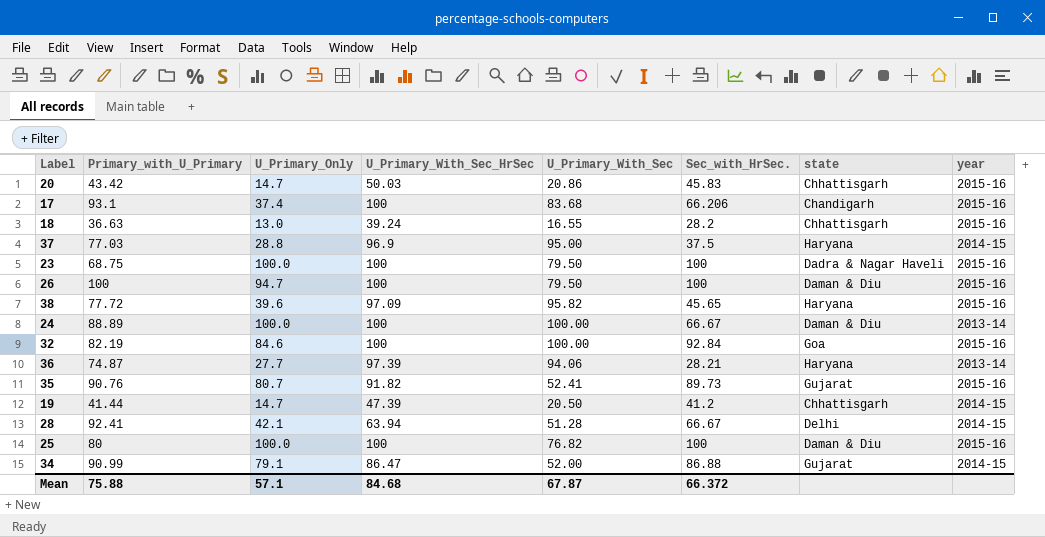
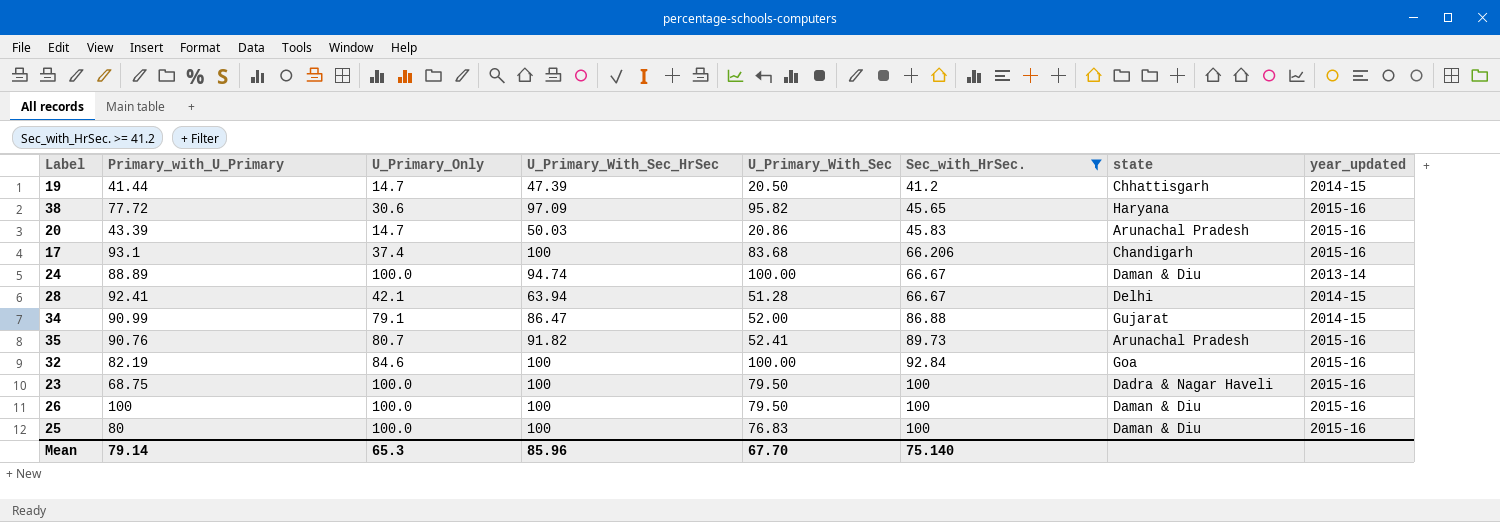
filter: none -> Sec_with_HrSec. >= 41.2
row order: none -> Sec_with_HrSec. ascending
column name: year -> year_updated
38 | U_Primary_Only: 39.6 -> 30.6
20 | Primary_with_U_Primary: 43.42 -> 43.39
20 | state: Chhattisgarh -> Arunachal Pradesh
24 | U_Primary_With_Sec_HrSec: 100 -> 94.74
35 | state: Gujarat -> Arunachal Pradesh
26 | U_Primary_Only: 94.7 -> 100.0
25 | U_Primary_With_Sec: 76.82 -> 76.83
Mean | Primary_with_U_Primary: 75.88 -> 79.14
Mean | U_Primary_Only: 57.1 -> 65.3
Mean | U_Primary_With_Sec_HrSec: 84.68 -> 85.96
Mean | U_Primary_With_Sec: 67.87 -> 67.70
Mean | Sec_with_HrSec.: 66.372 -> 75.140

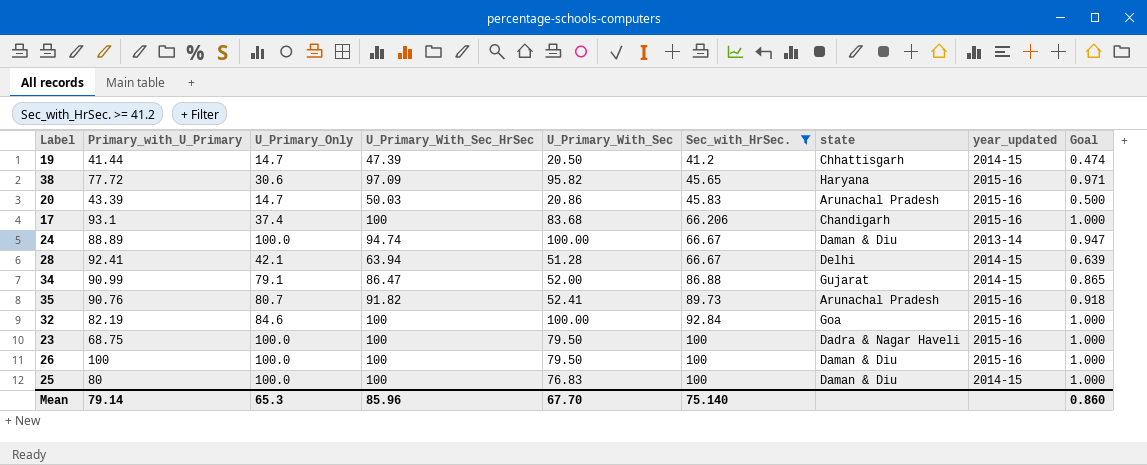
column Goal | formula: none -> [U_Primary_With_Sec_HrSec] * 0.01
25 | year_updated: 2015-16 -> 2014-15

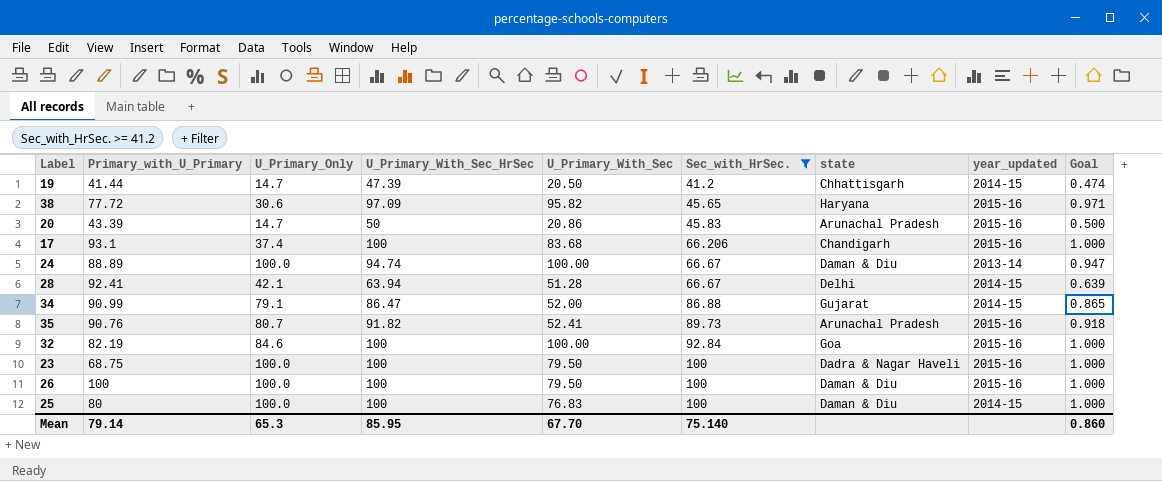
20 | U_Primary_With_Sec_HrSec: 50.03 -> 50
Mean | U_Primary_With_Sec_HrSec: 85.96 -> 85.95

